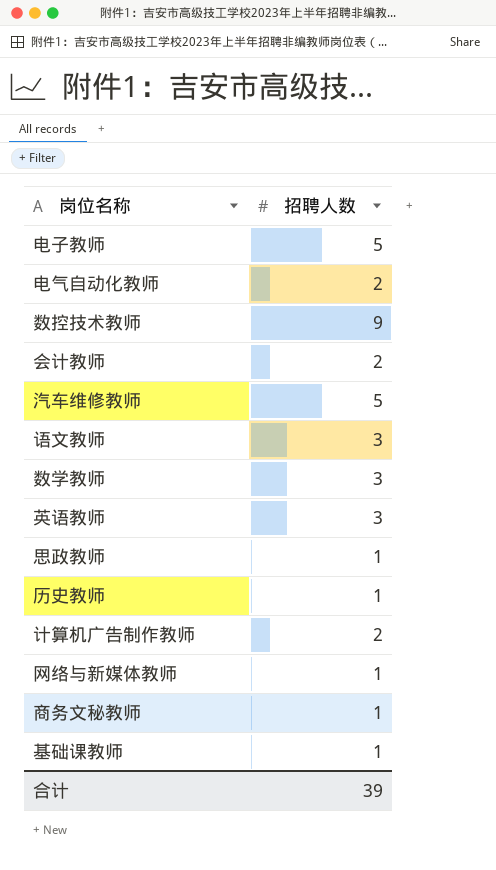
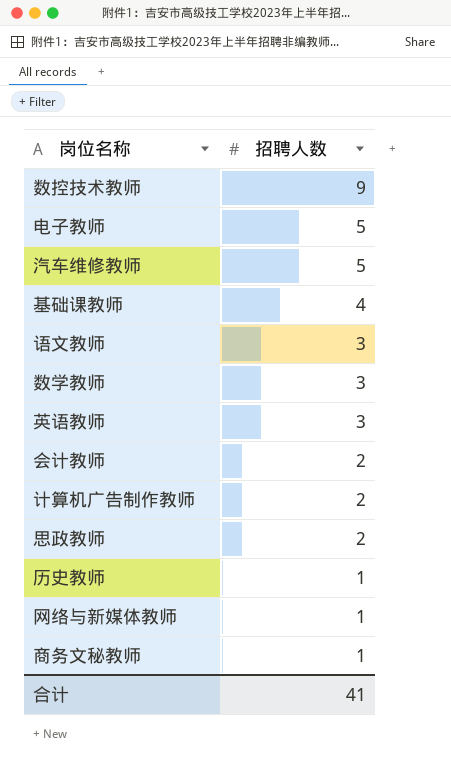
row order: none -> 招聘人数 descending
row 电气自动化教师: 2 -> none
基础课教师 | 招聘人数: 1 -> 4
思政教师 | 招聘人数: 1 -> 2
合计 | 招聘人数: 39 -> 41

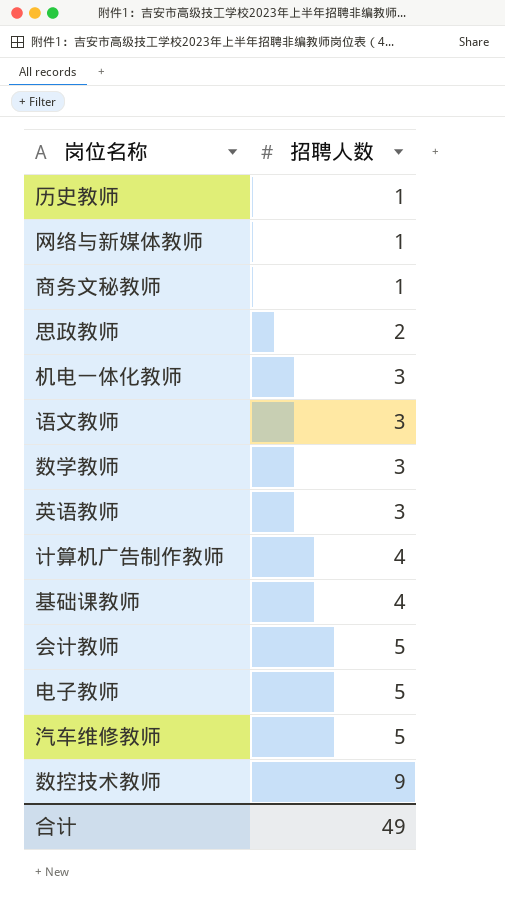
row order: 招聘人数 descending -> 招聘人数 ascending
row 机电一体化教师: none -> 3
计算机广告制作教师 | 招聘人数: 2 -> 4
会计教师 | 招聘人数: 2 -> 5
合计 | 招聘人数: 41 -> 49

